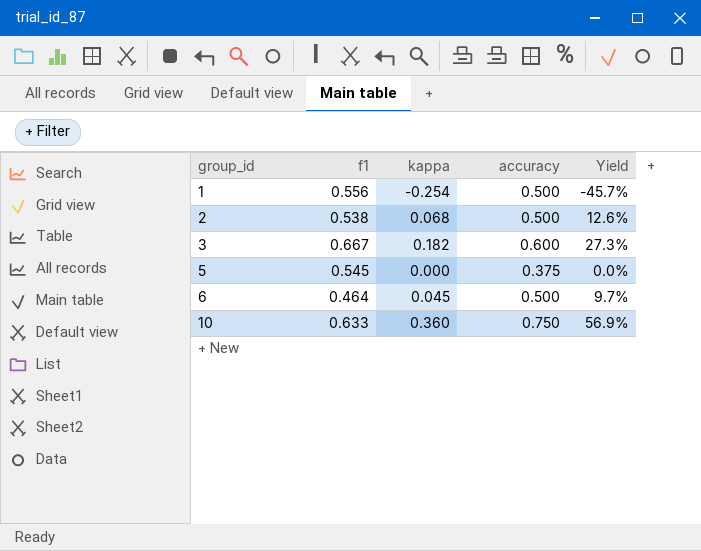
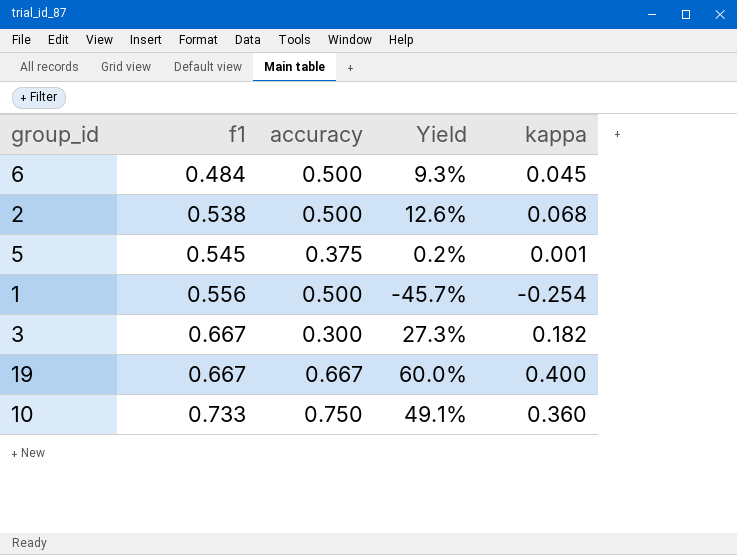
row order: group_id ascending -> f1 ascending
column kappa | position: 3 -> 5
6 | f1: 0.464 -> 0.484
6 | Yield: 9.7% -> 9.3%
5 | Yield: 0.0% -> 0.2%
5 | kappa: 0.000 -> 0.001
3 | accuracy: 0.600 -> 0.300
row 19: none -> 0.667 | 0.667 | 60.0% | 0.400
10 | f1: 0.633 -> 0.733
10 | Yield: 56.9% -> 49.1%

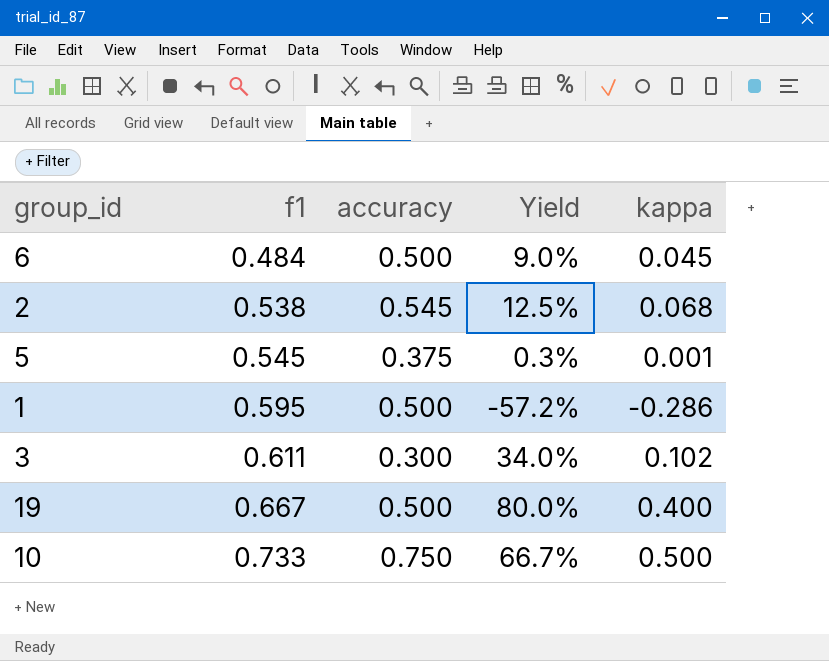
column Yield | formula: [kappa] / [f1] -> [kappa] / [accuracy]
2 | accuracy: 0.500 -> 0.545
1 | f1: 0.556 -> 0.595
1 | kappa: -0.254 -> -0.286
3 | f1: 0.667 -> 0.611
3 | kappa: 0.182 -> 0.102
19 | accuracy: 0.667 -> 0.500
10 | kappa: 0.360 -> 0.500

